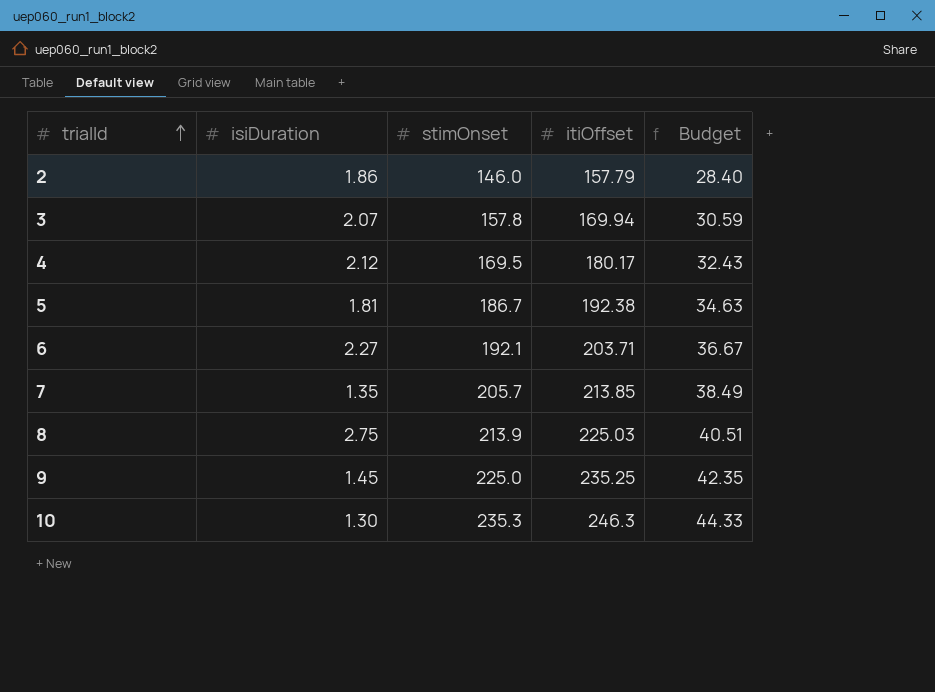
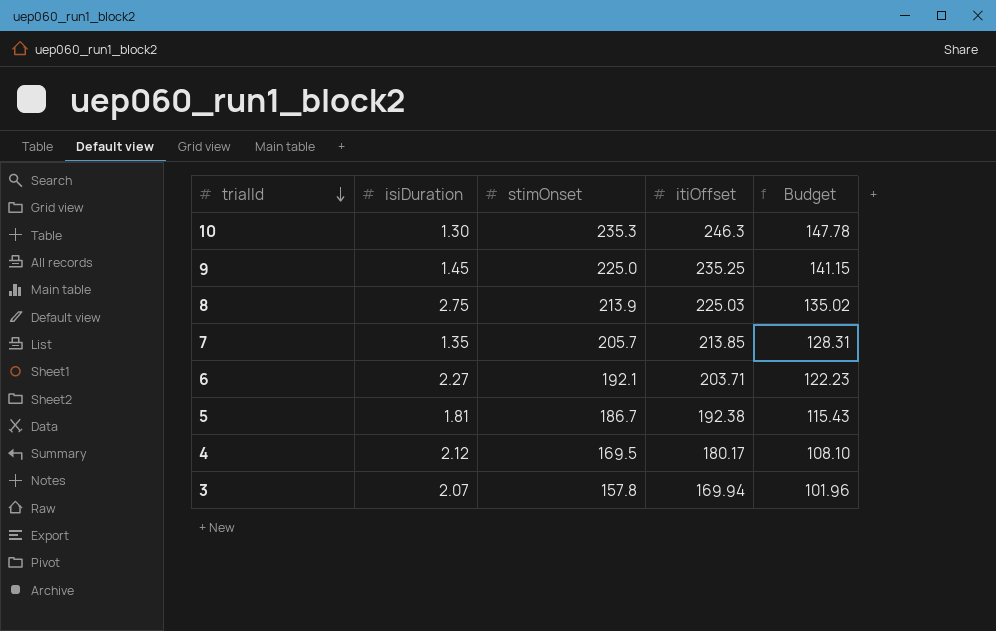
row order: trialId ascending -> trialId descending
column Budget | formula: [itiOffset] * 0.18 -> [itiOffset] * 0.6
row 2: 1.86 | 146.0 | 157.79 | 28.40 -> none

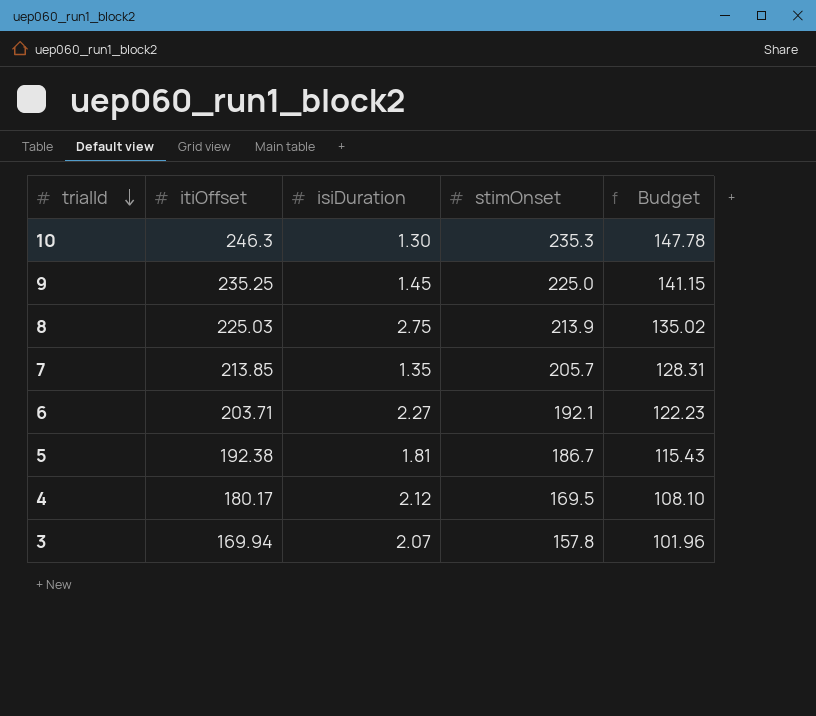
column itiOffset | position: 4 -> 2

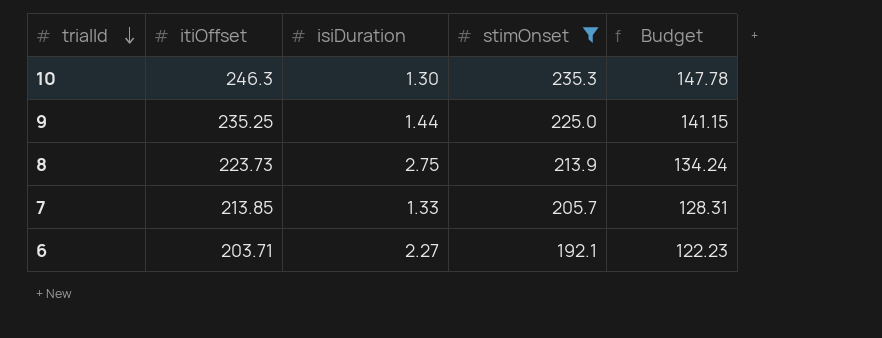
filter: none -> stimOnset >= 192.1
9 | isiDuration: 1.45 -> 1.44
8 | itiOffset: 225.03 -> 223.73
8 | Budget: 135.02 -> 134.24
7 | isiDuration: 1.35 -> 1.33

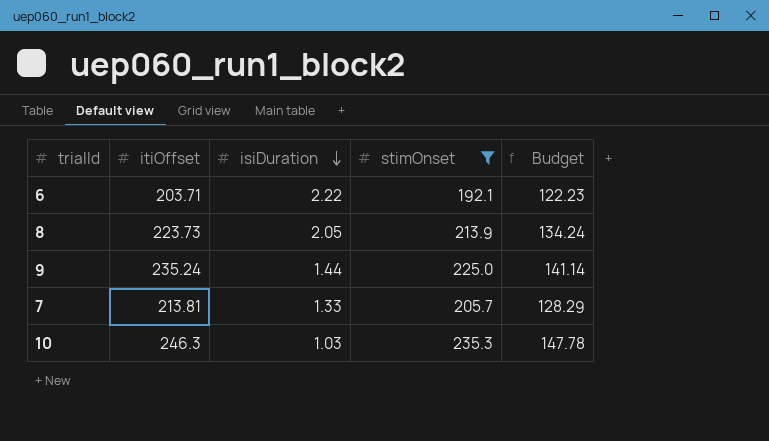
row order: trialId descending -> isiDuration descending
6 | isiDuration: 2.27 -> 2.22
8 | isiDuration: 2.75 -> 2.05
9 | itiOffset: 235.25 -> 235.24
9 | Budget: 141.15 -> 141.14
7 | itiOffset: 213.85 -> 213.81
7 | Budget: 128.31 -> 128.29
10 | isiDuration: 1.30 -> 1.03

